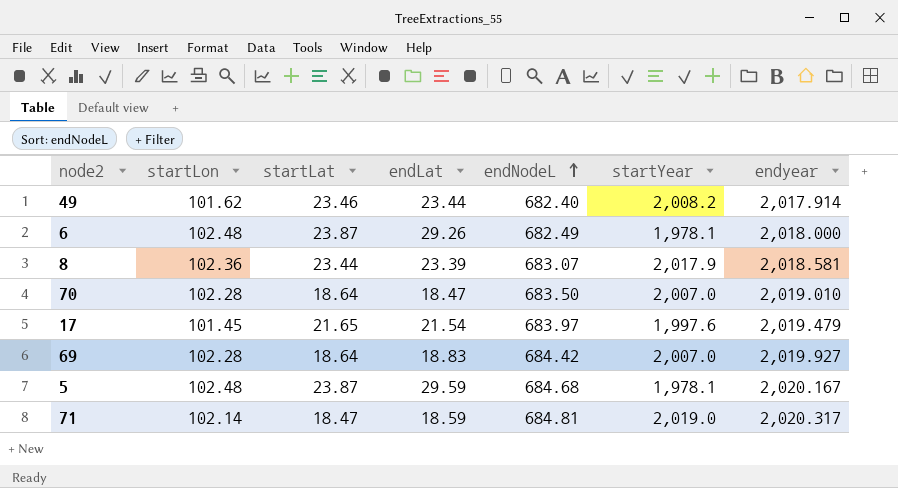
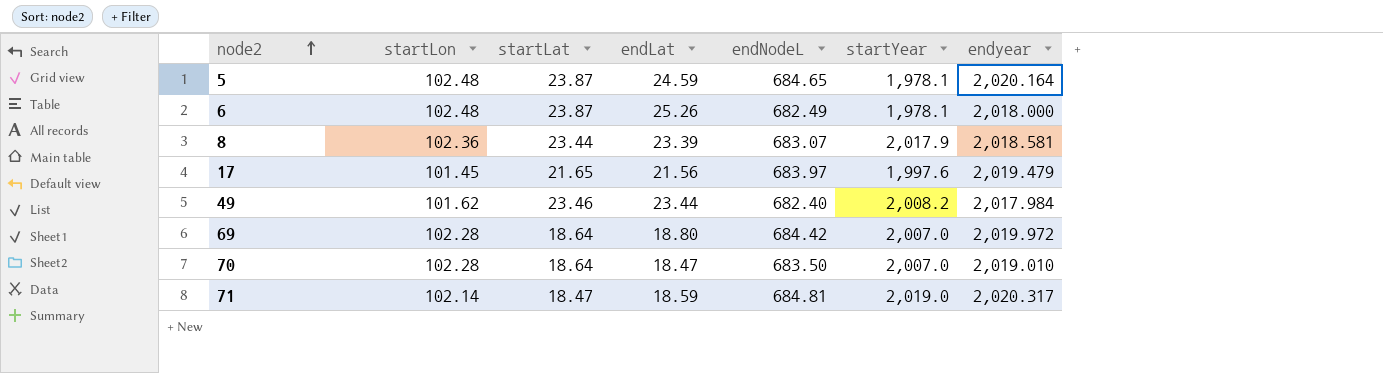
row order: endNodeL ascending -> node2 ascending
5 | endLat: 29.59 -> 24.59
5 | endNodeL: 684.68 -> 684.65
5 | endyear: 2,020.167 -> 2,020.164
6 | endLat: 29.26 -> 25.26
17 | endLat: 21.54 -> 21.56
49 | endyear: 2,017.914 -> 2,017.984
69 | endLat: 18.83 -> 18.80
69 | endyear: 2,019.927 -> 2,019.972

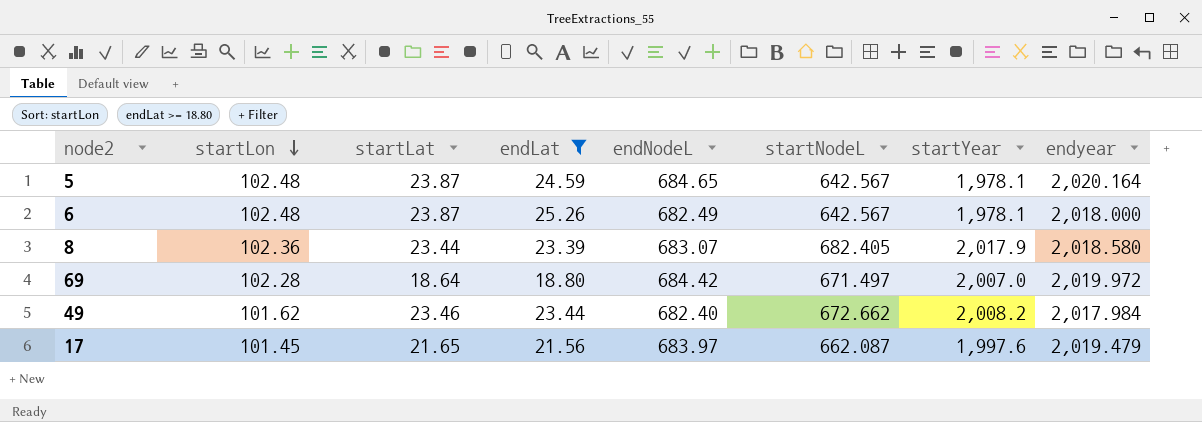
filter: none -> endLat >= 18.80
row order: node2 ascending -> startLon descending
column startNodeL | position: none -> 6
8 | endyear: 2,018.581 -> 2,018.580

